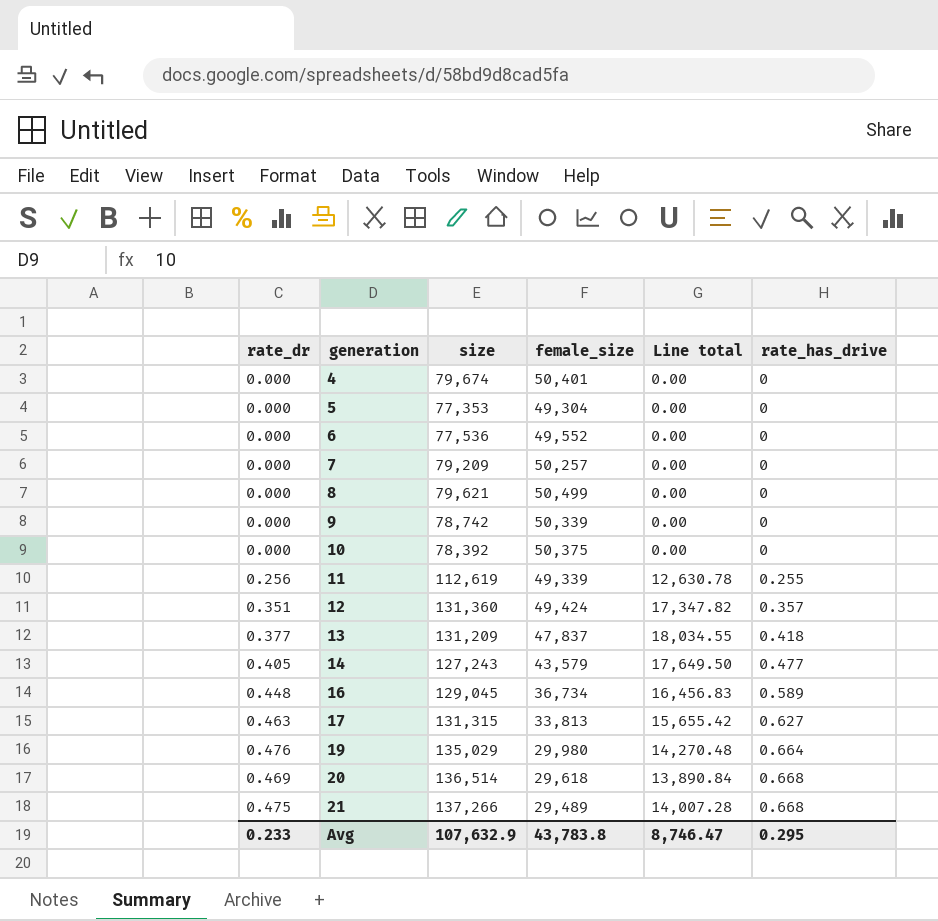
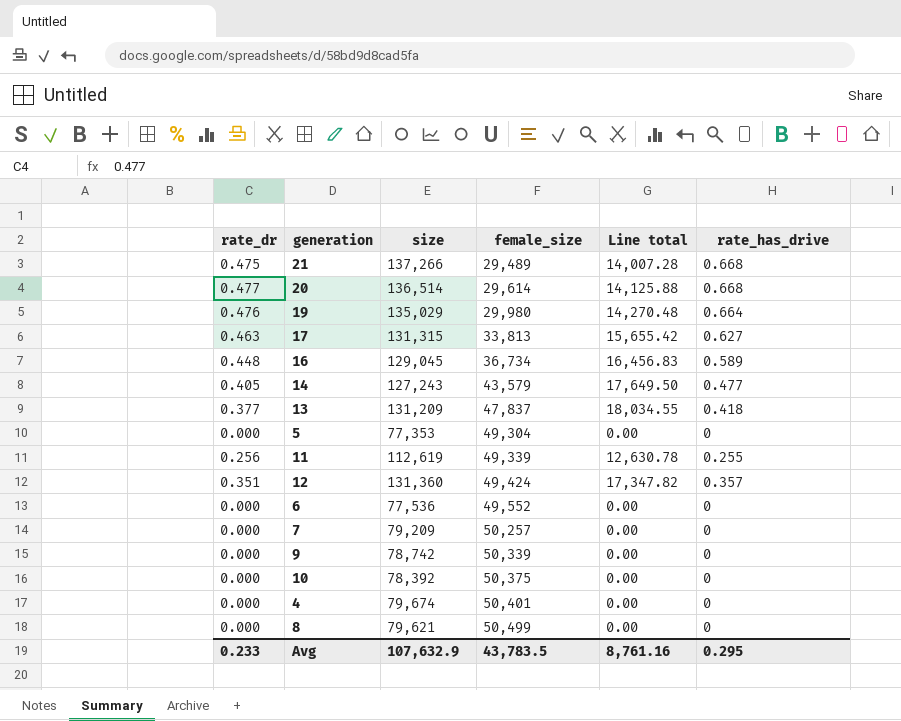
row order: generation ascending -> female_size ascending
20 | rate_dr: 0.469 -> 0.477
20 | female_size: 29,618 -> 29,614
20 | Line total: 13,890.84 -> 14,125.88
Avg | female_size: 43,783.8 -> 43,783.5
Avg | Line total: 8,746.47 -> 8,761.16

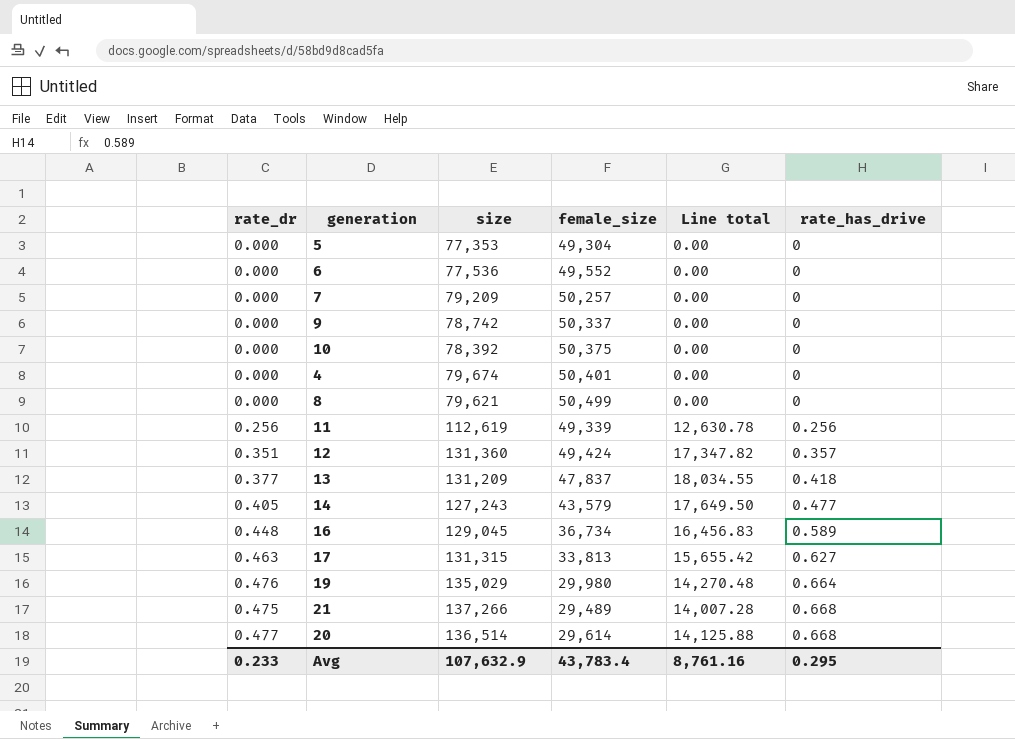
row order: female_size ascending -> rate_has_drive ascending
9 | female_size: 50,339 -> 50,337
11 | rate_has_drive: 0.255 -> 0.256
Avg | female_size: 43,783.5 -> 43,783.4

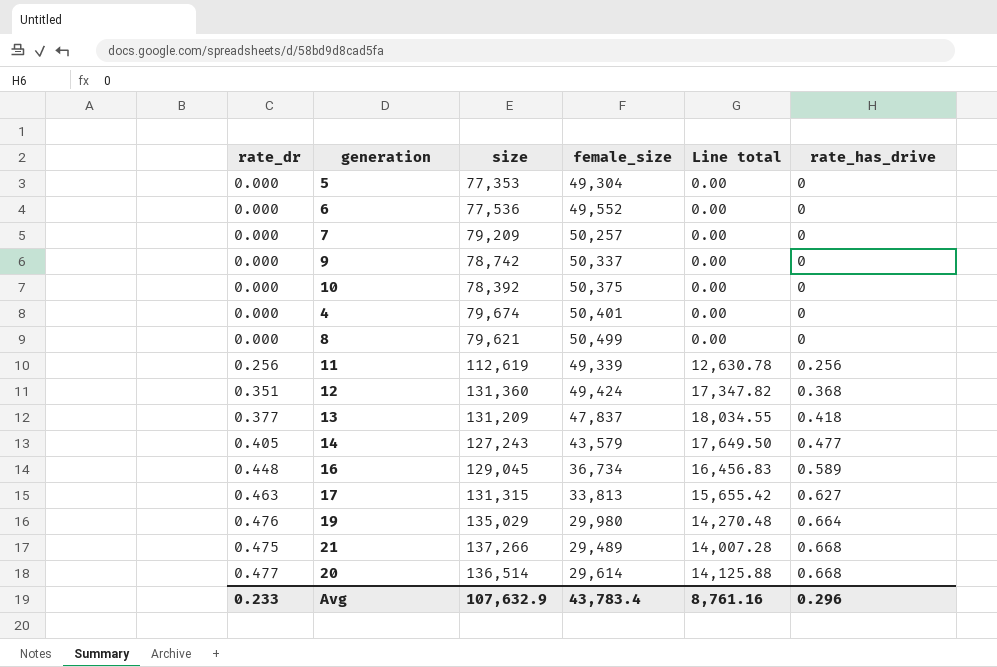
12 | rate_has_drive: 0.357 -> 0.368
Avg | rate_has_drive: 0.295 -> 0.296

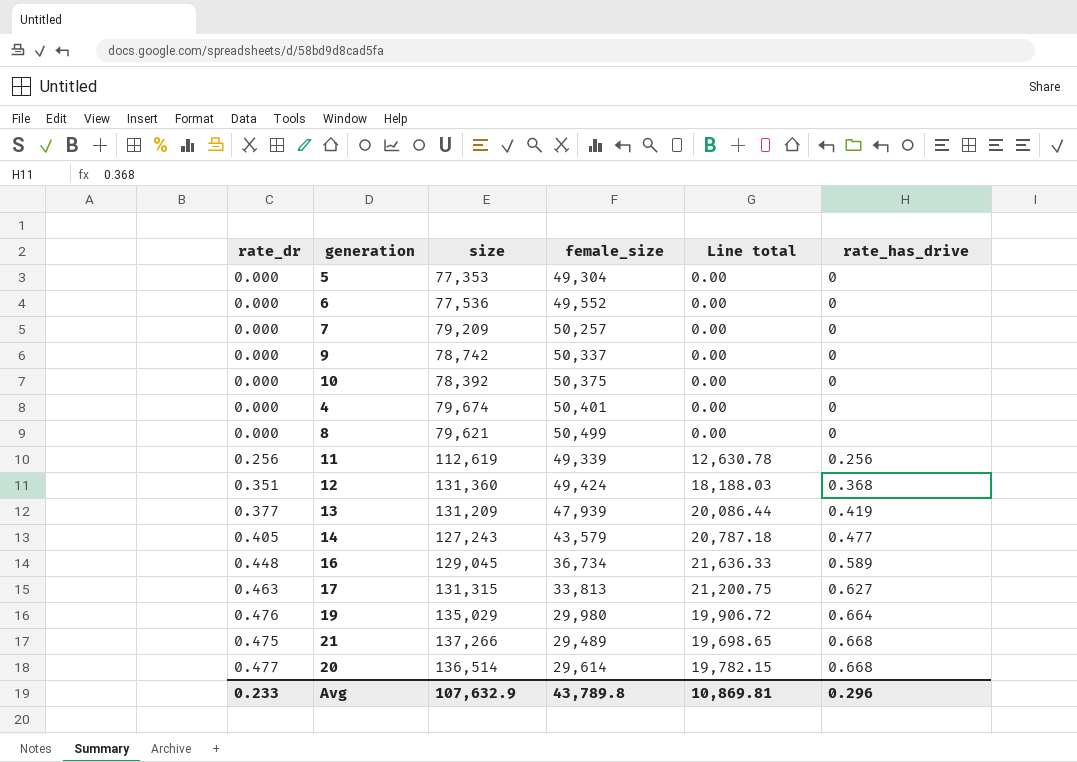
column Line total | formula: [rate_dr] * [female_size] -> [female_size] * [rate_has_drive]
13 | female_size: 47,837 -> 47,939
13 | rate_has_drive: 0.418 -> 0.419
Avg | female_size: 43,783.4 -> 43,789.8
Avg | Line total: 8,761.16 -> 10,869.81

